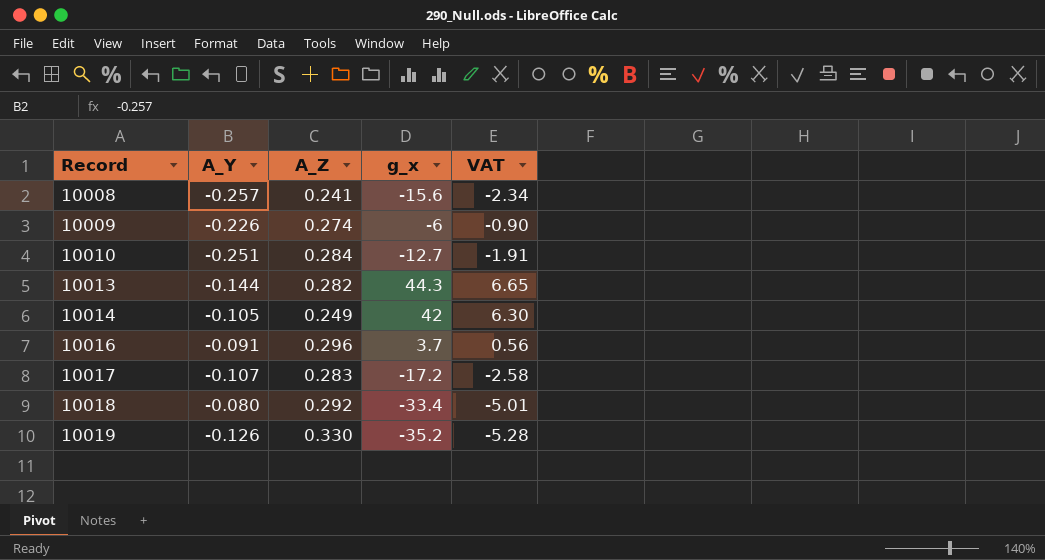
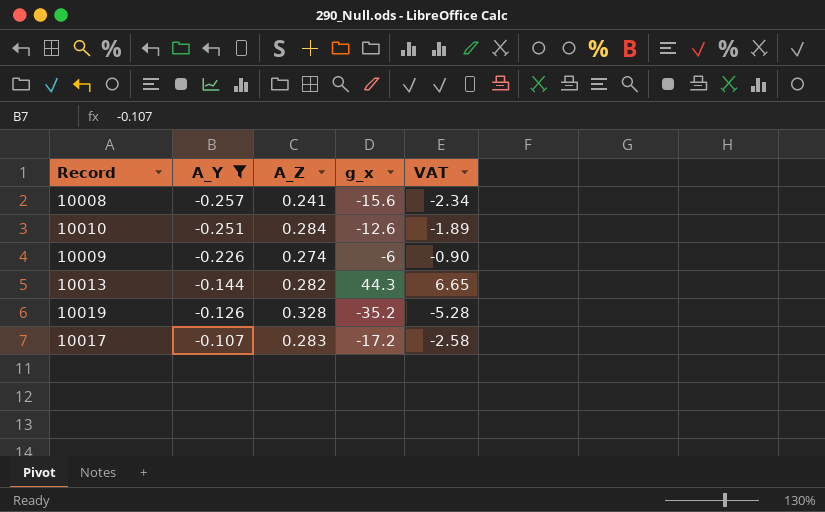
filter: none -> A_Y <= -0.107
row order: Record ascending -> A_Y ascending
10010 | g_x: -12.7 -> -12.6
10010 | VAT: -1.91 -> -1.89
10019 | A_Z: 0.330 -> 0.328

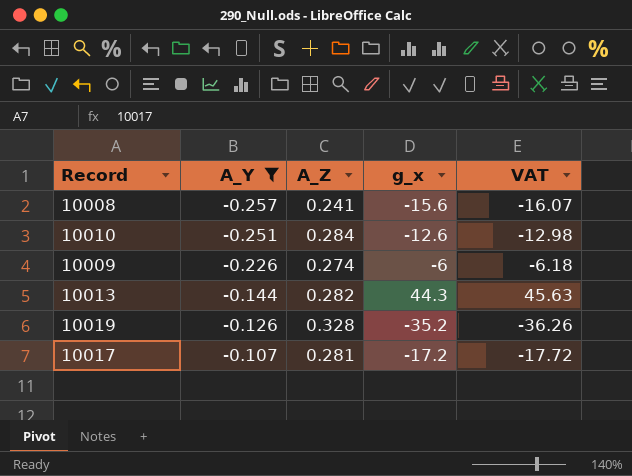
column VAT | formula: [g_x] * 0.15 -> [g_x] * 1.03
10017 | A_Z: 0.283 -> 0.281

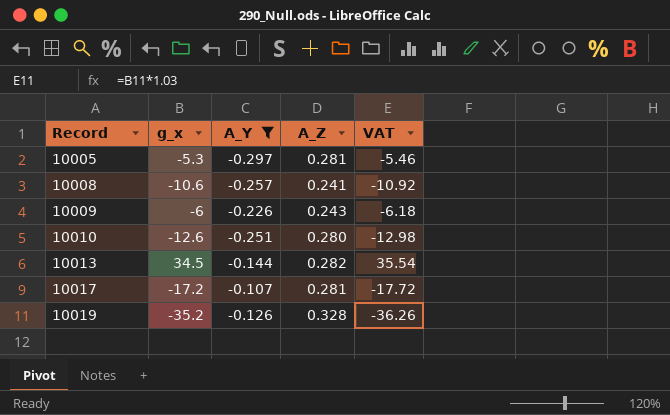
row order: A_Y ascending -> Record ascending
column g_x | position: 4 -> 2
row 10005: none -> -5.3 | -0.297 | 0.281 | -5.46
10008 | g_x: -15.6 -> -10.6
10008 | VAT: -16.07 -> -10.92
10009 | A_Z: 0.274 -> 0.243
10010 | A_Z: 0.284 -> 0.280
10013 | g_x: 44.3 -> 34.5
10013 | VAT: 45.63 -> 35.54

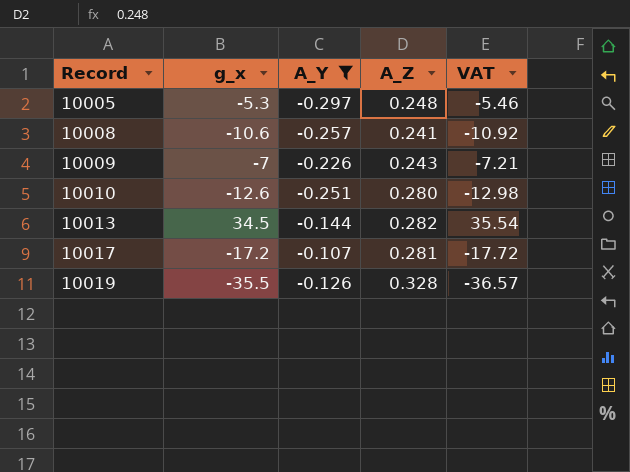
10005 | A_Z: 0.281 -> 0.248
10009 | g_x: -6 -> -7
10009 | VAT: -6.18 -> -7.21
10019 | g_x: -35.2 -> -35.5
10019 | VAT: -36.26 -> -36.57

